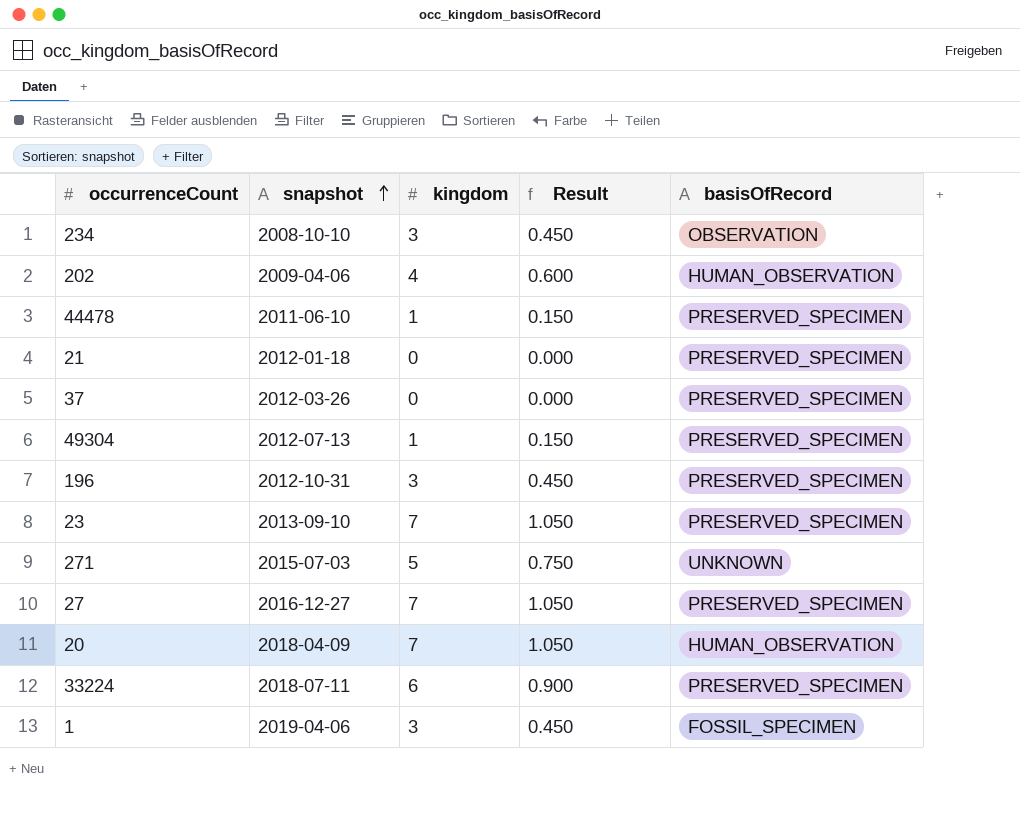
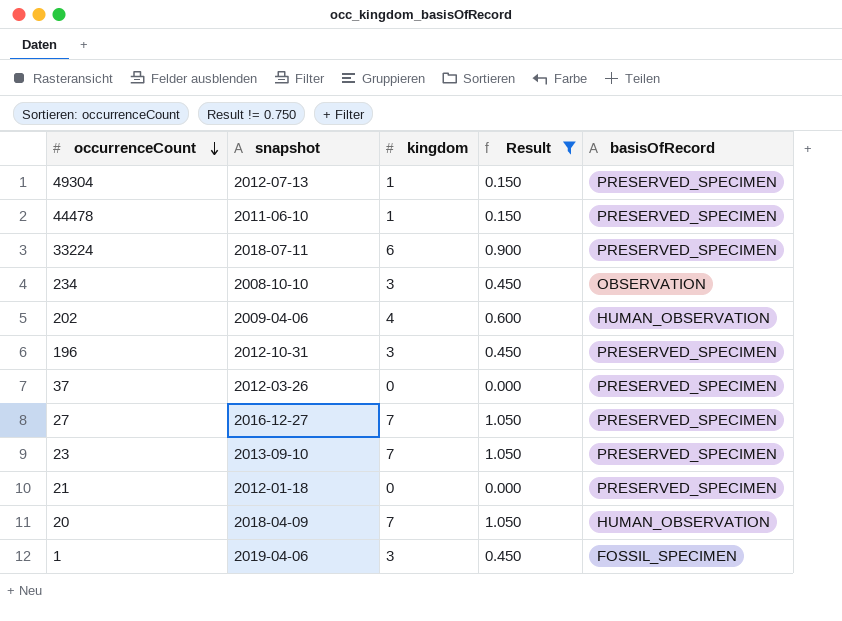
filter: none -> Result != 0.750
row order: snapshot ascending -> occurrenceCount descending

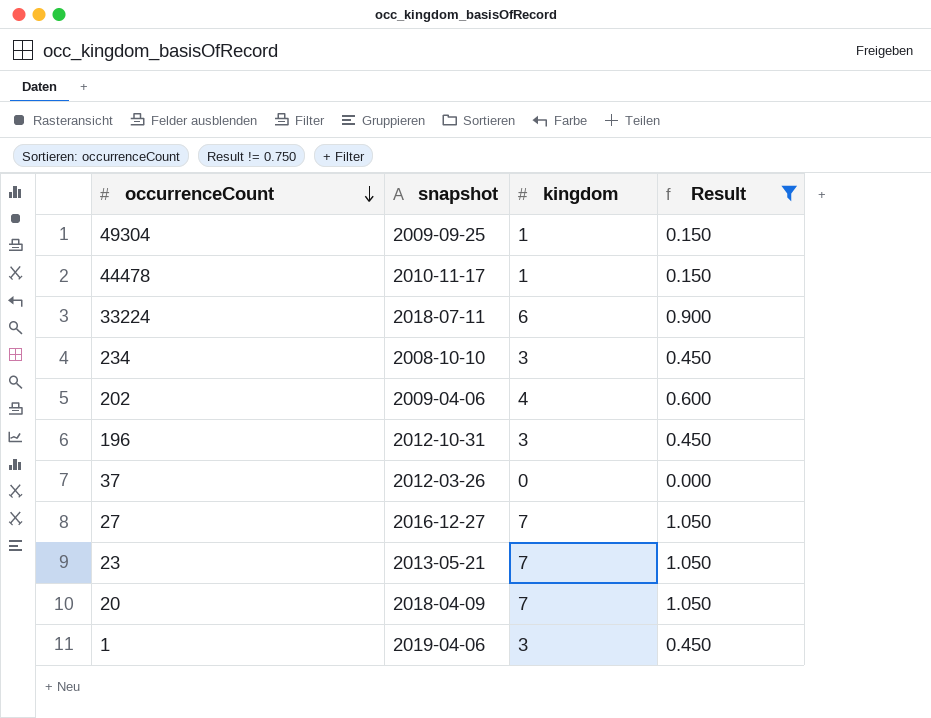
column basisOfRecord | position: 5 -> none
row 21: 2012-01-18 | 0 | 0.000 | PRESERVED_SPECIMEN -> none
49304 | snapshot: 2012-07-13 -> 2009-09-25
44478 | snapshot: 2011-06-10 -> 2010-11-17
23 | snapshot: 2013-09-10 -> 2013-05-21

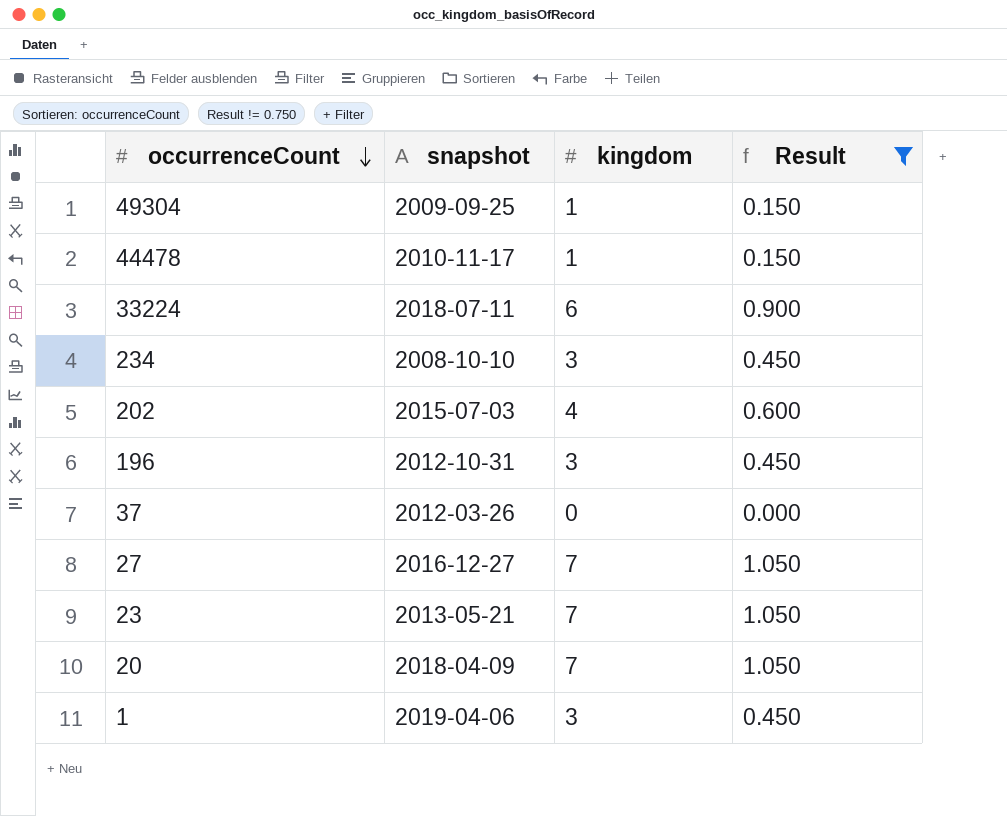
202 | snapshot: 2009-04-06 -> 2015-07-03

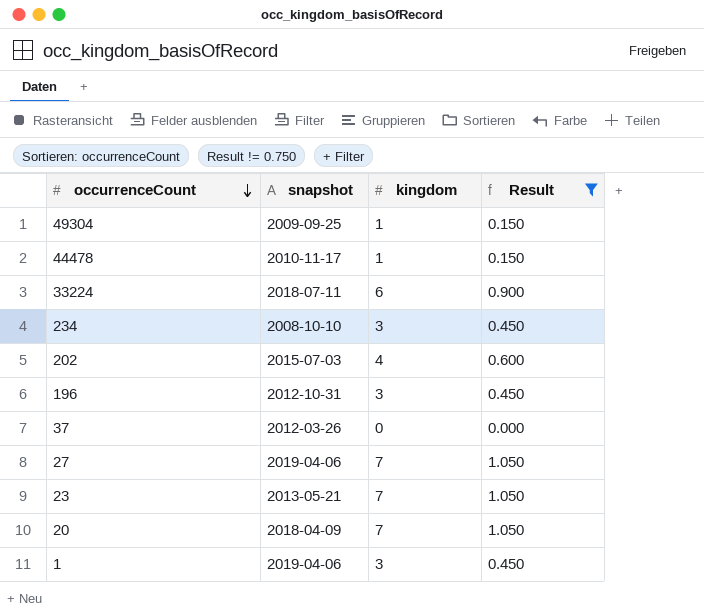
27 | snapshot: 2016-12-27 -> 2019-04-06

